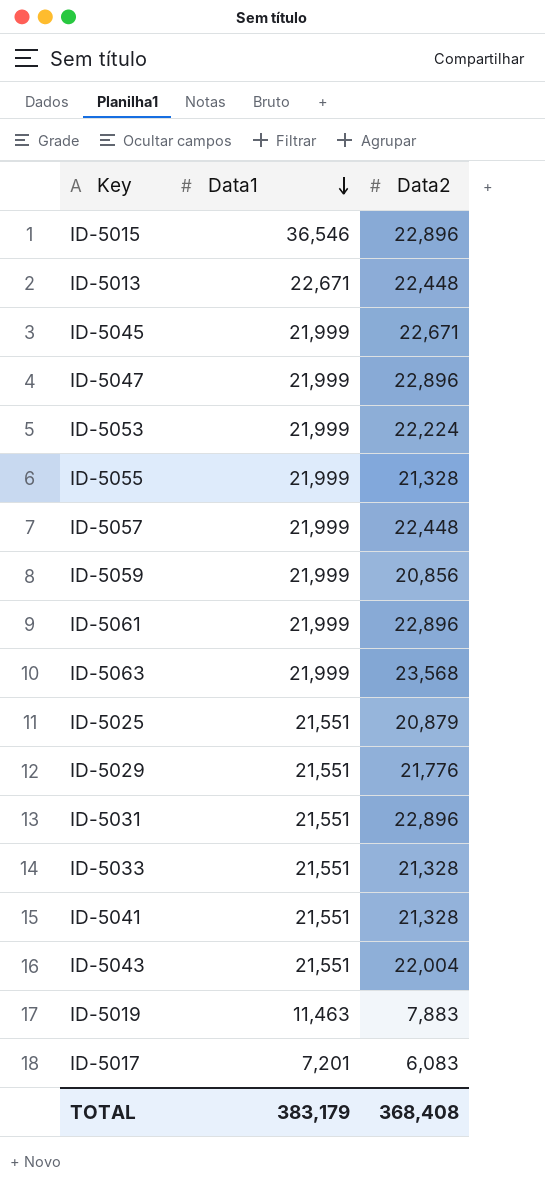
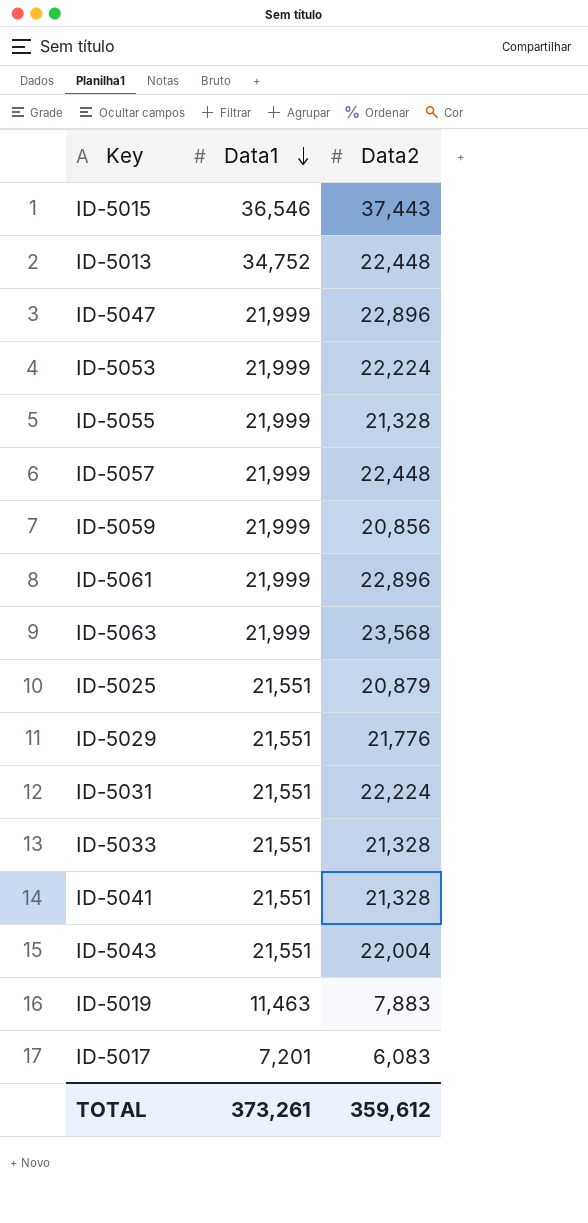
row ID-5045: 21,999 | 22,671 -> none
ID-5015 | Data2: 22,896 -> 37,443
ID-5013 | Data1: 22,671 -> 34,752
ID-5031 | Data2: 22,896 -> 22,224
TOTAL | Data1: 383,179 -> 373,261
TOTAL | Data2: 368,408 -> 359,612

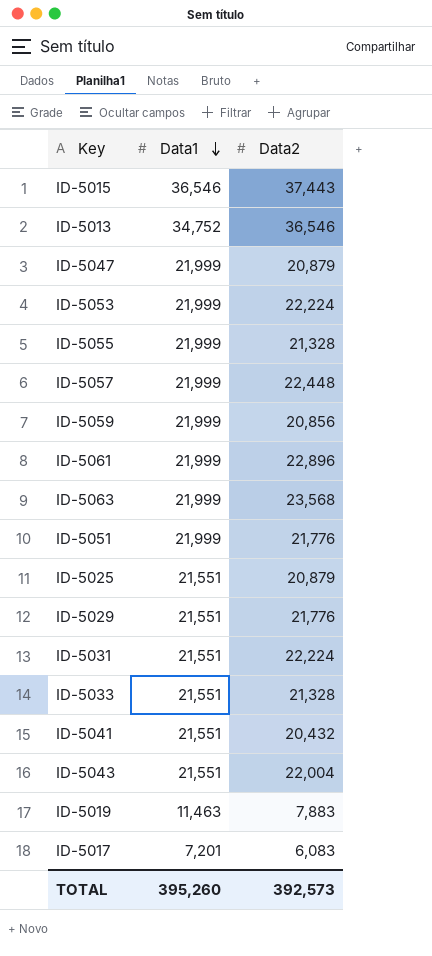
ID-5013 | Data2: 22,448 -> 36,546
ID-5047 | Data2: 22,896 -> 20,879
row ID-5051: none -> 21,999 | 21,776
ID-5041 | Data2: 21,328 -> 20,432
TOTAL | Data1: 373,261 -> 395,260
TOTAL | Data2: 359,612 -> 392,573

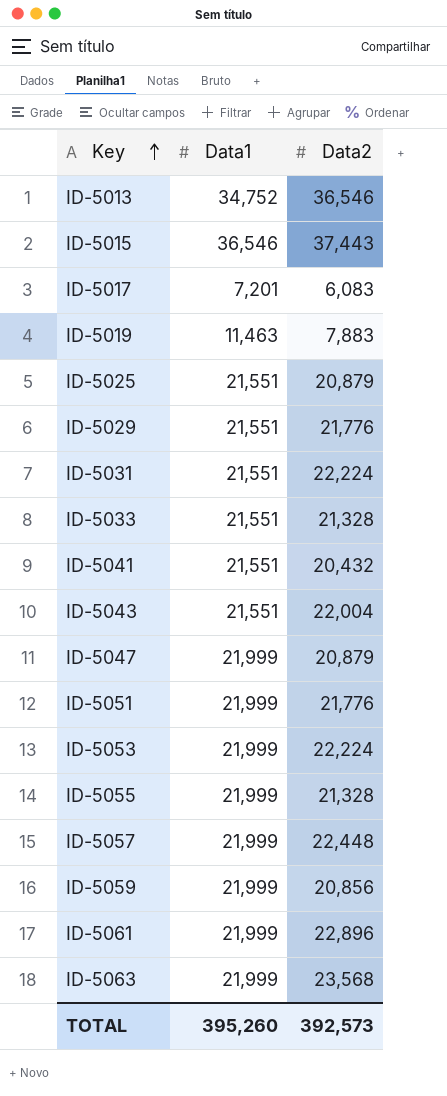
row order: Data1 descending -> Key ascending

